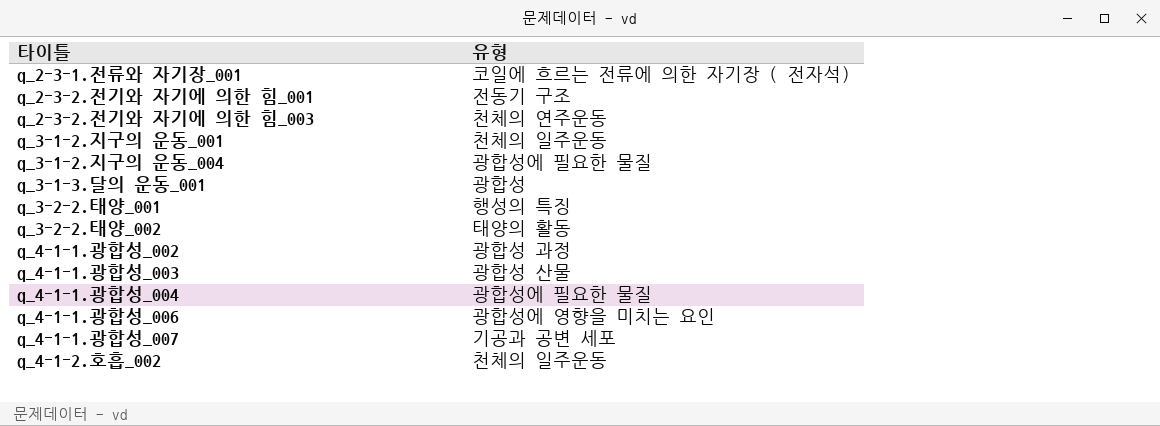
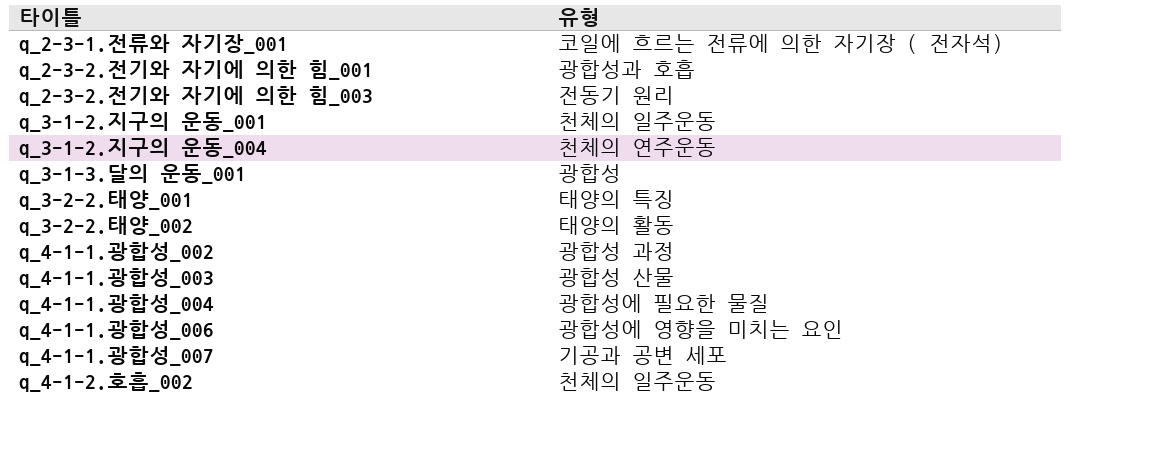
q_2-3-2.전기와 자기에 의한 힘_001 | 유형: 전동기 구조 -> 광합성과 호흡
q_2-3-2.전기와 자기에 의한 힘_003 | 유형: 천체의 연주운동 -> 전동기 원리
q_3-1-2.지구의 운동_004 | 유형: 광합성에 필요한 물질 -> 천체의 연주운동
q_3-2-2.태양_001 | 유형: 행성의 특징 -> 태양의 특징

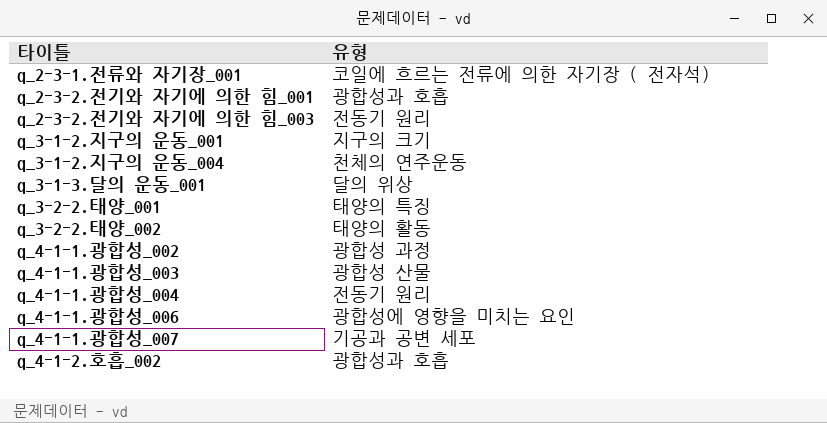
q_3-1-2.지구의 운동_001 | 유형: 천체의 일주운동 -> 지구의 크기
q_3-1-3.달의 운동_001 | 유형: 광합성 -> 달의 위상
q_4-1-1.광합성_004 | 유형: 광합성에 필요한 물질 -> 전동기 원리
q_4-1-2.호흡_002 | 유형: 천체의 일주운동 -> 광합성과 호흡

